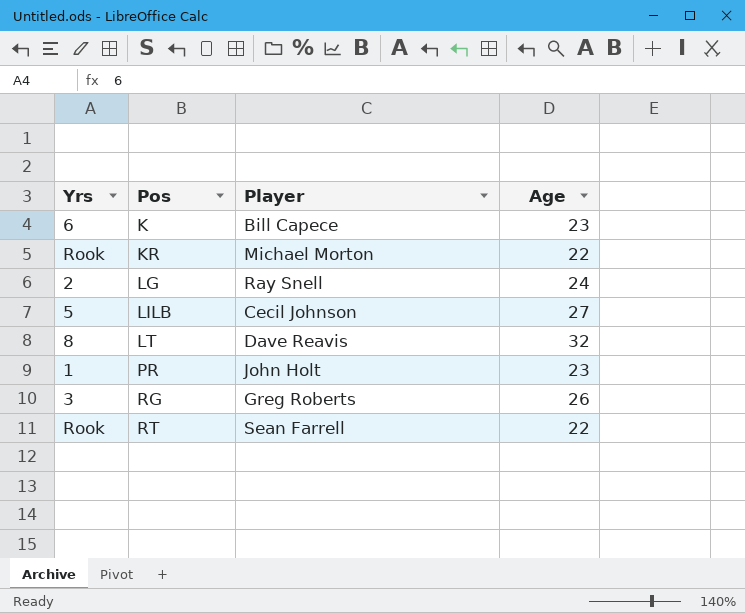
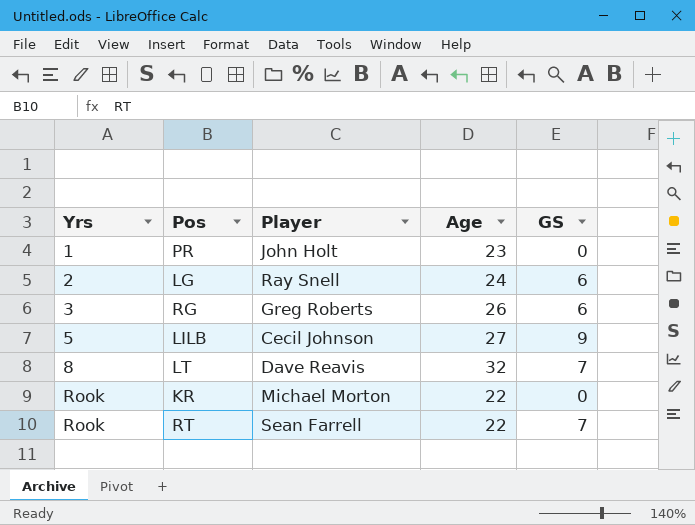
row order: Pos ascending -> Yrs ascending
column GS | position: none -> 5
row K: 6 | Bill Capece | 23 -> none

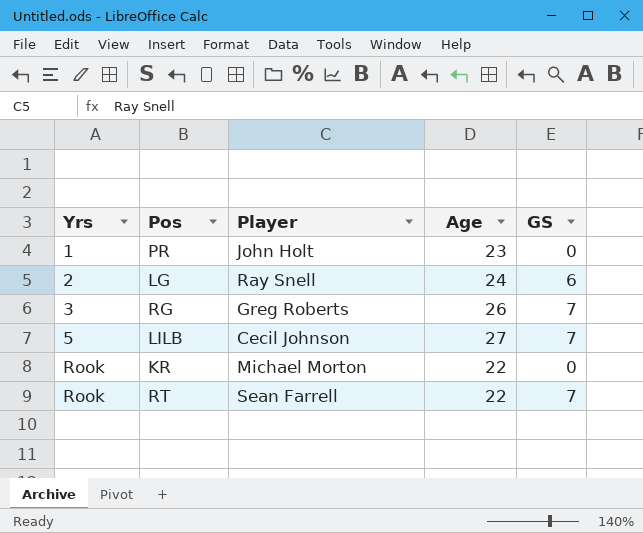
row LT: 8 | Dave Reavis | 32 | 7 -> none
RG | GS: 6 -> 7
LILB | GS: 9 -> 7

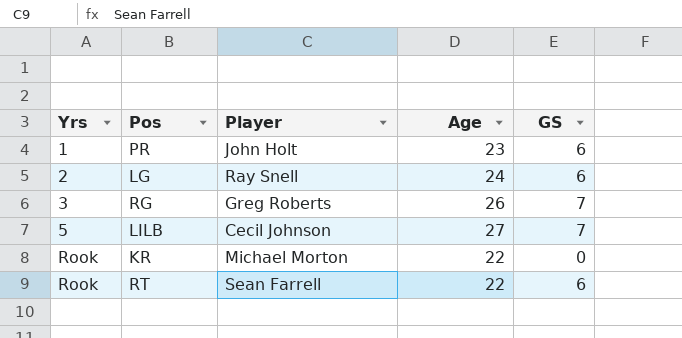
PR | GS: 0 -> 6
RT | GS: 7 -> 6

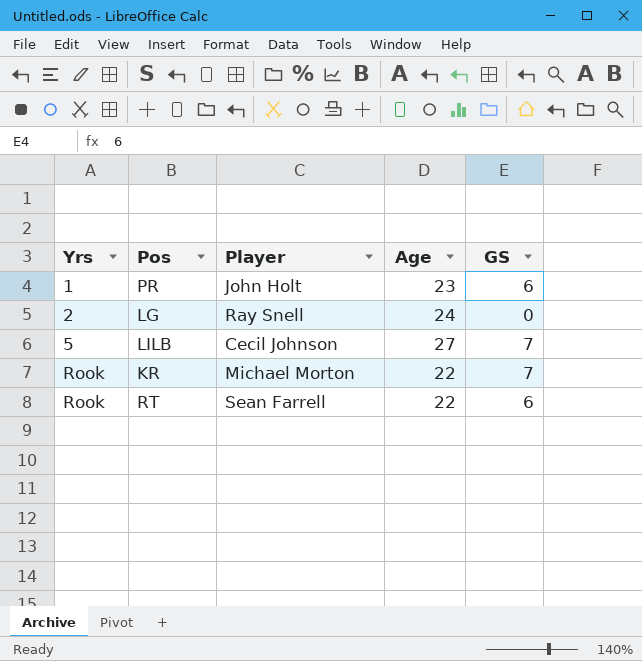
row RG: 3 | Greg Roberts | 26 | 7 -> none
LG | GS: 6 -> 0
KR | GS: 0 -> 7

